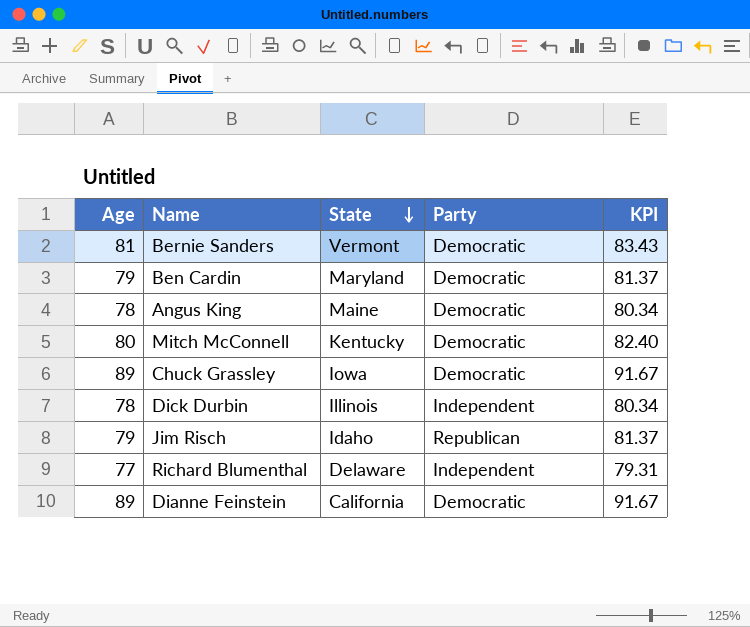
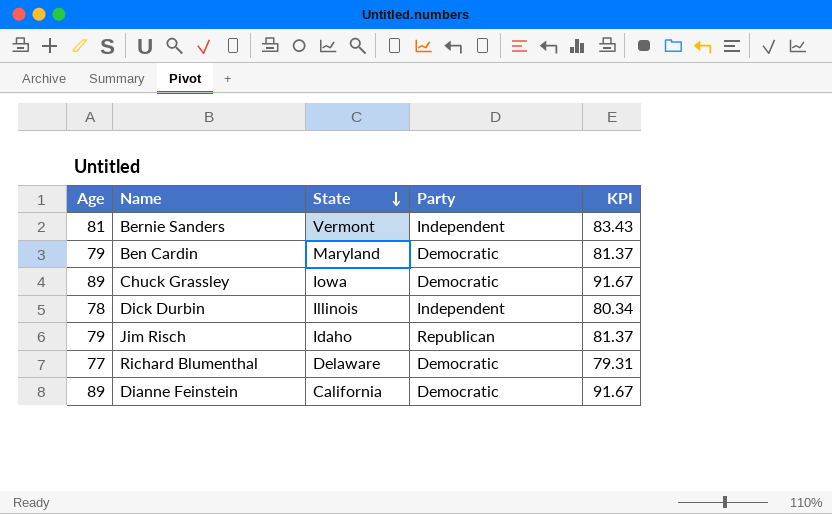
row Angus King: 78 | Maine | Democratic | 80.34 -> none
row Mitch McConnell: 80 | Kentucky | Democratic | 82.40 -> none
Bernie Sanders | Party: Democratic -> Independent
Richard Blumenthal | Party: Independent -> Democratic

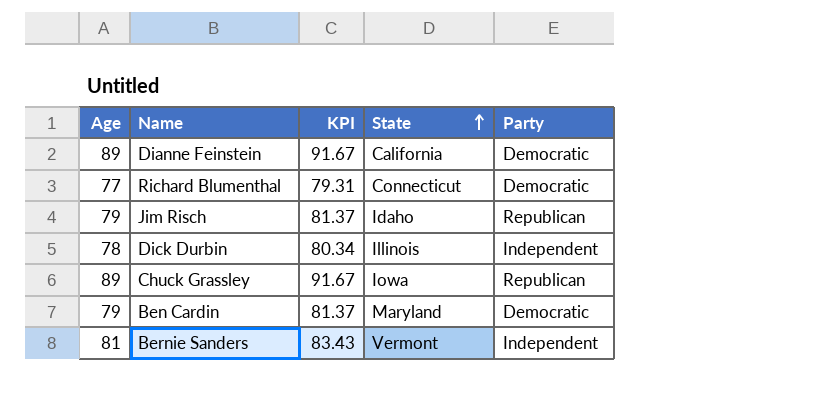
row order: State descending -> State ascending
column KPI | position: 5 -> 3
Richard Blumenthal | State: Delaware -> Connecticut
Chuck Grassley | Party: Democratic -> Republican

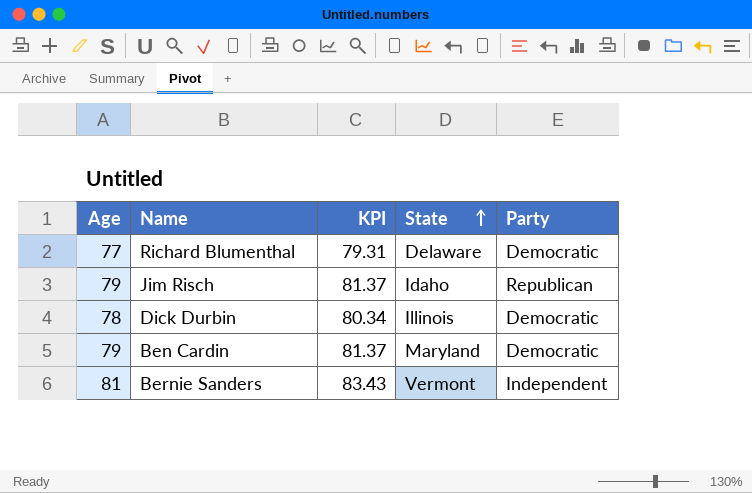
row Dianne Feinstein: 89 | 91.67 | California | Democratic -> none
row Chuck Grassley: 89 | 91.67 | Iowa | Republican -> none
Richard Blumenthal | State: Connecticut -> Delaware
Dick Durbin | Party: Independent -> Democratic

